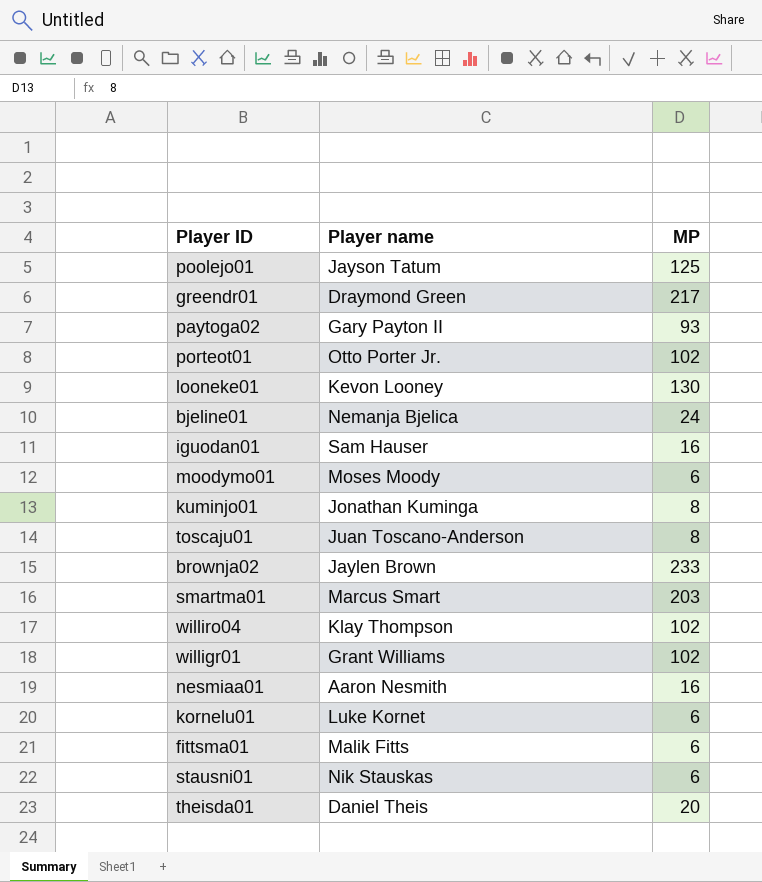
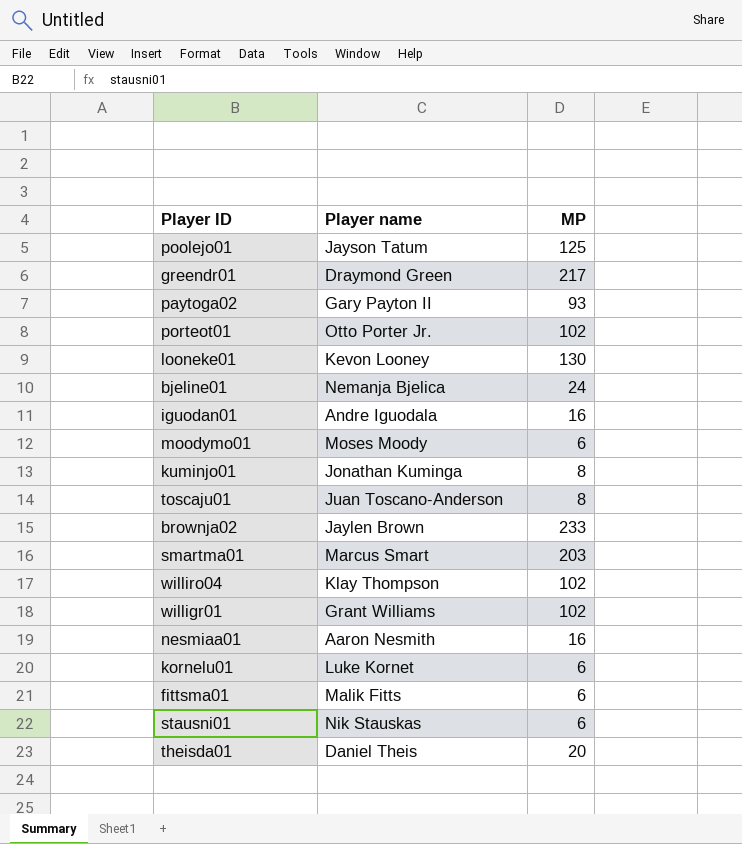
iguodan01 | Player name: Sam Hauser -> Andre Iguodala

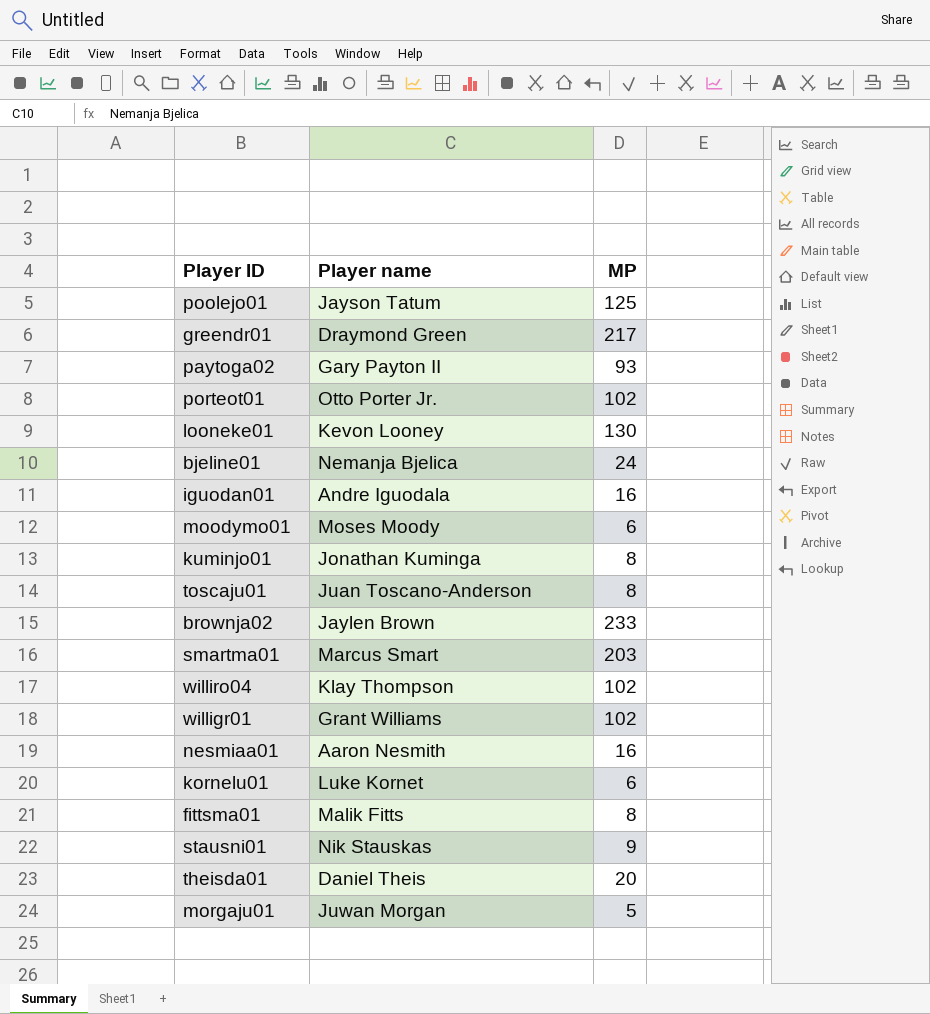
fittsma01 | MP: 6 -> 8
stausni01 | MP: 6 -> 9
row morgaju01: none -> Juwan Morgan | 5

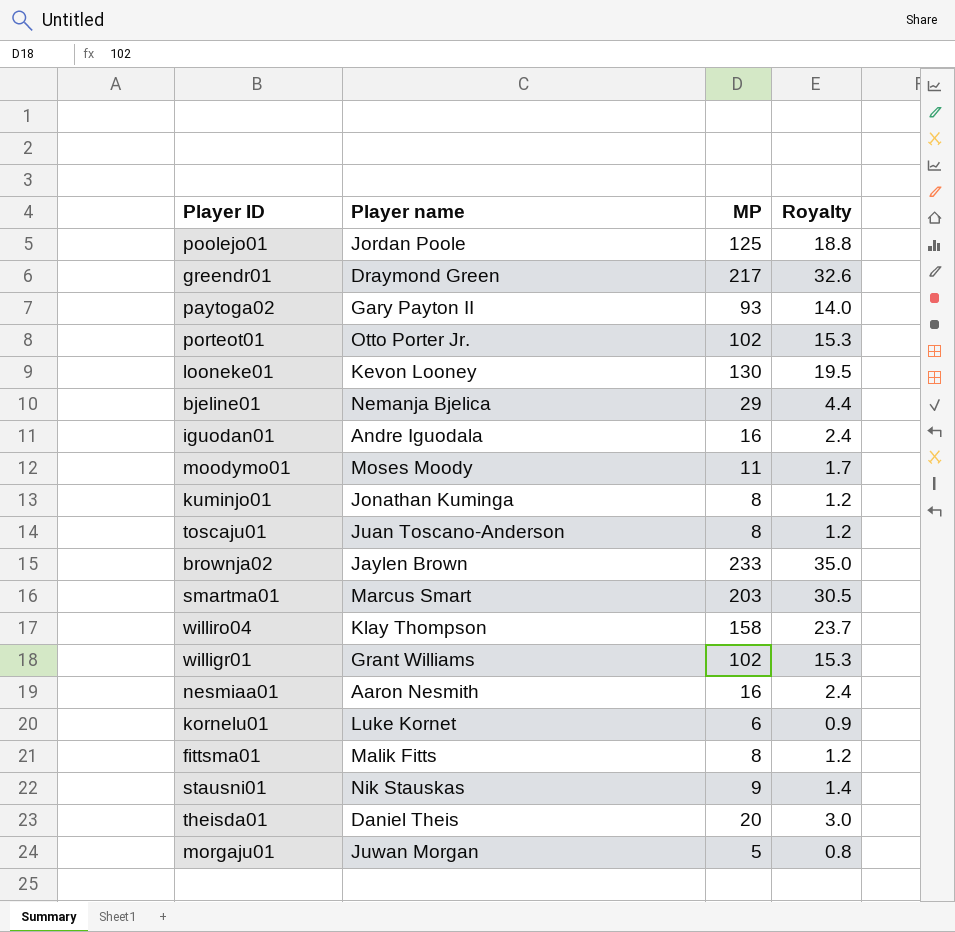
column Royalty | formula: none -> [MP] * 0.15
poolejo01 | Player name: Jayson Tatum -> Jordan Poole
bjeline01 | MP: 24 -> 29
moodymo01 | MP: 6 -> 11
williro04 | MP: 102 -> 158

